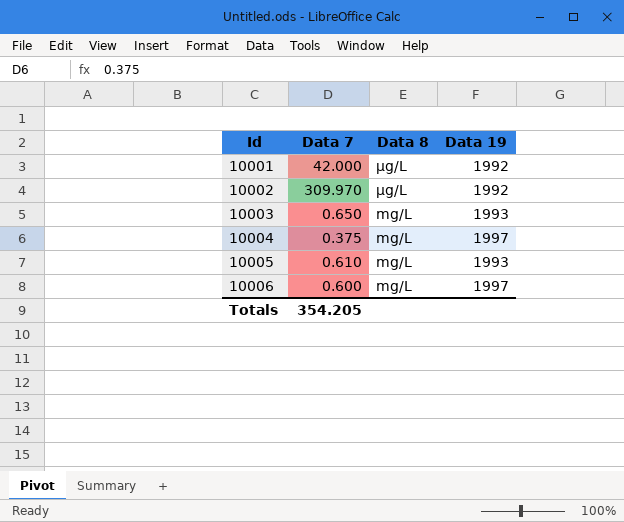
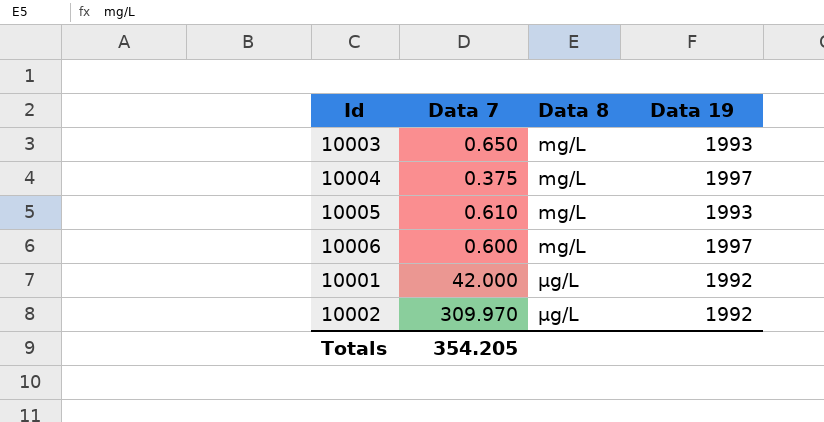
row order: Id ascending -> Data 8 ascending

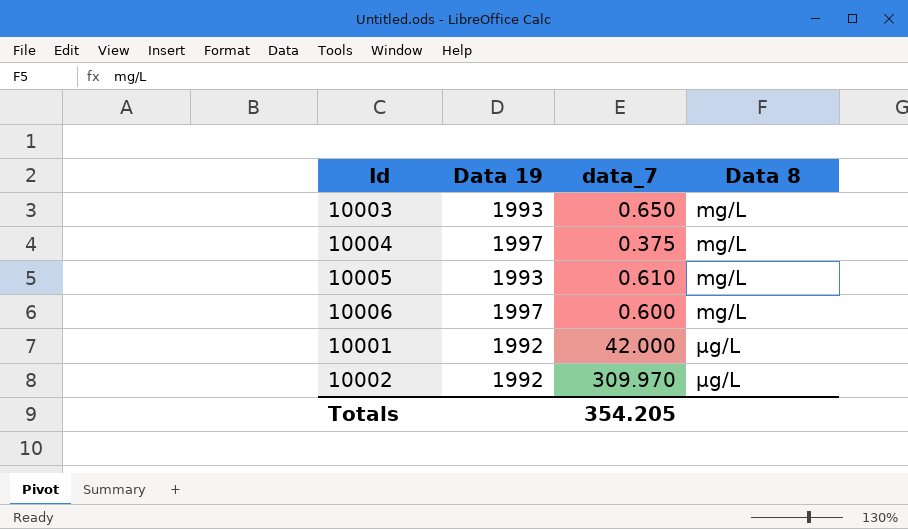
column Data 19 | position: 4 -> 2
column name: Data 7 -> data_7

